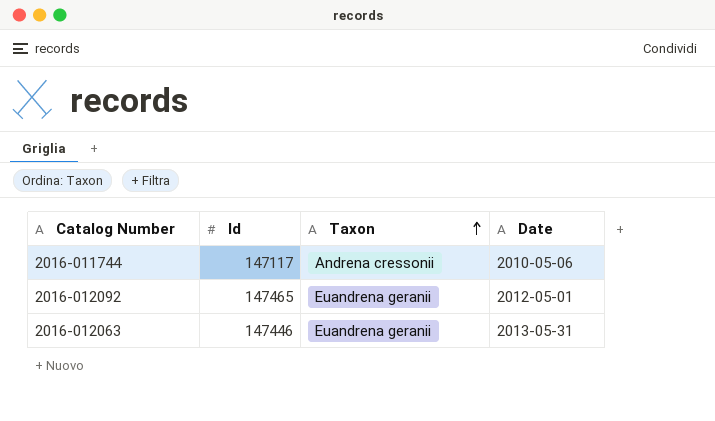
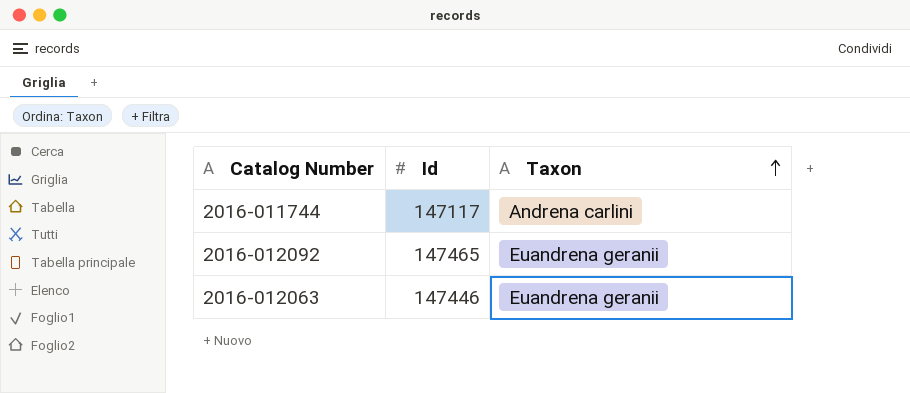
column Date | position: 4 -> none
2016-011744 | Taxon: Andrena cressonii -> Andrena carlini

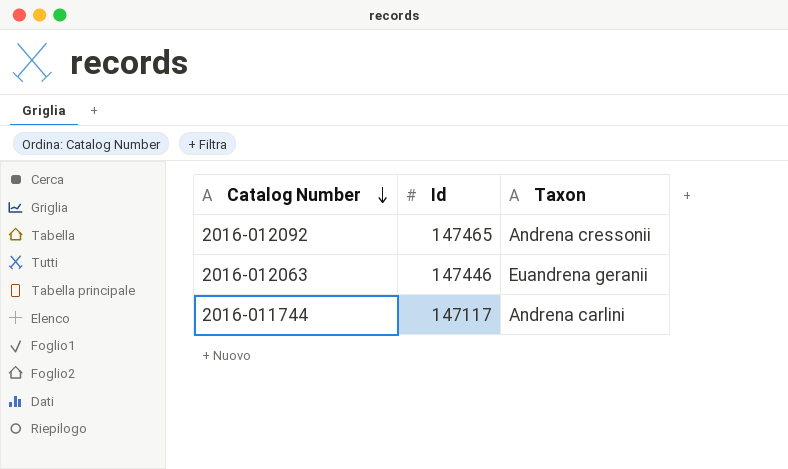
row order: Taxon ascending -> Catalog Number descending
2016-012092 | Taxon: Euandrena geranii -> Andrena cressonii

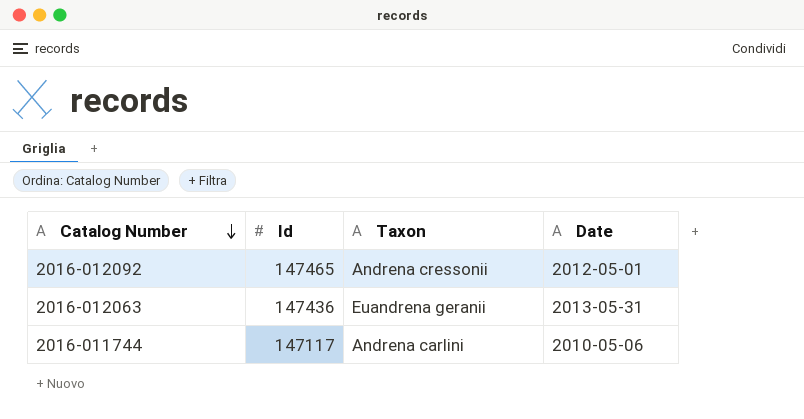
column Date | position: none -> 4
2016-012063 | Id: 147446 -> 147436

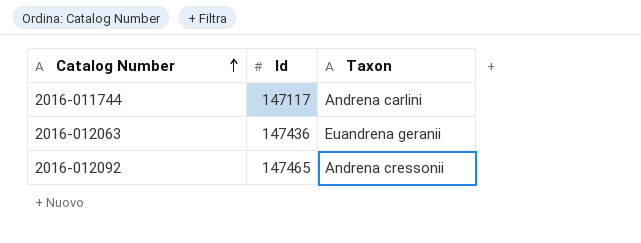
row order: Catalog Number descending -> Catalog Number ascending
column Date | position: 4 -> none

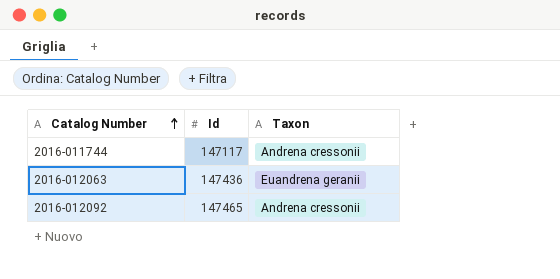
2016-011744 | Taxon: Andrena carlini -> Andrena cressonii

